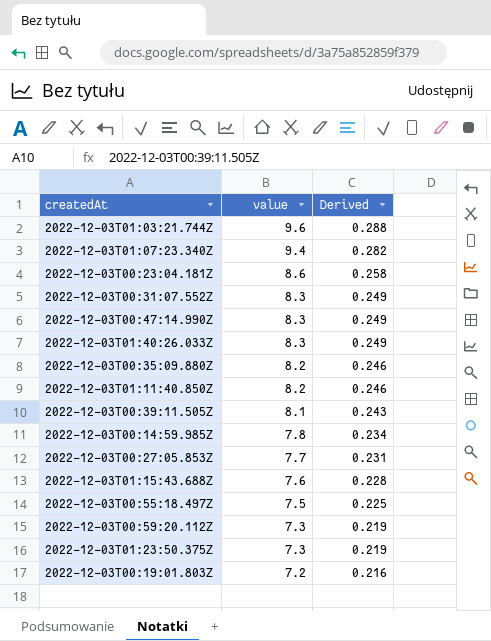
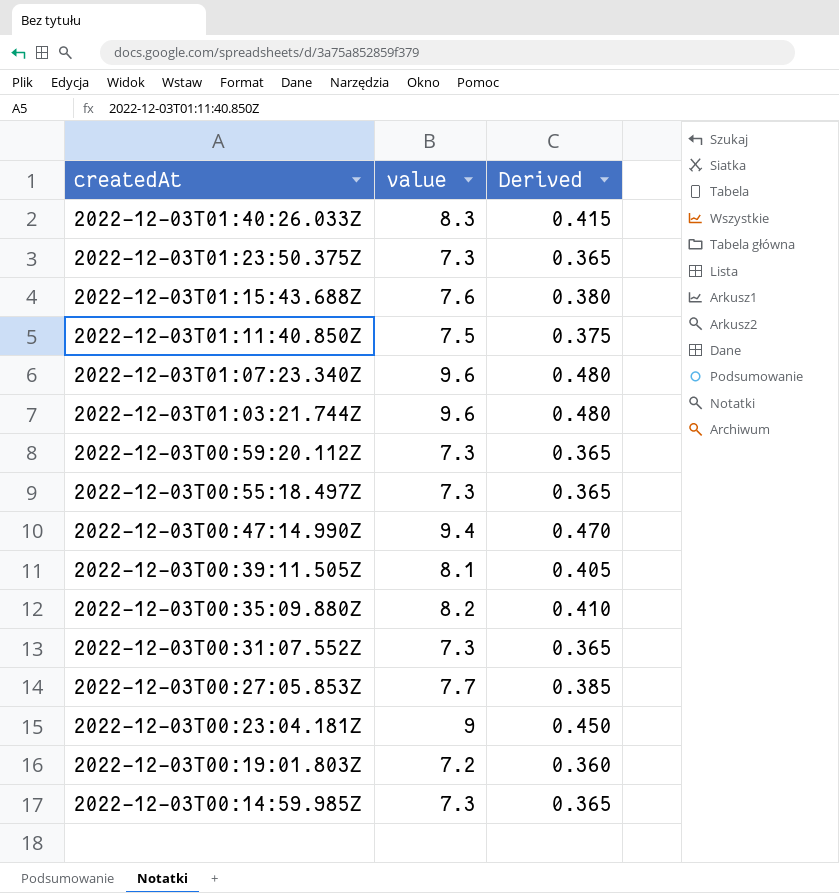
row order: value descending -> createdAt descending
column Derived | formula: [value] * 0.03 -> [value] * 0.05
2022-12-03T01:11:40.850Z | value: 8.2 -> 7.5
2022-12-03T01:07:23.340Z | value: 9.4 -> 9.6
2022-12-03T00:55:18.497Z | value: 7.5 -> 7.3
2022-12-03T00:47:14.990Z | value: 8.3 -> 9.4
2022-12-03T00:31:07.552Z | value: 8.3 -> 7.3
2022-12-03T00:23:04.181Z | value: 8.6 -> 9
2022-12-03T00:14:59.985Z | value: 7.8 -> 7.3

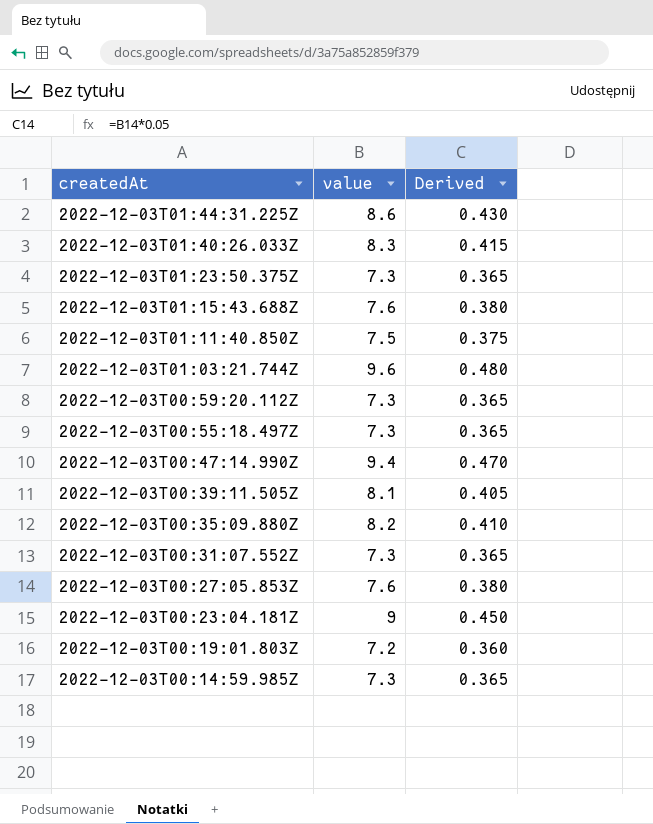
row 2022-12-03T01:07:23.340Z: 9.6 | 0.480 -> none
row 2022-12-03T01:44:31.225Z: none -> 8.6 | 0.430
2022-12-03T00:27:05.853Z | value: 7.7 -> 7.6
2022-12-03T00:27:05.853Z | Derived: 0.385 -> 0.380

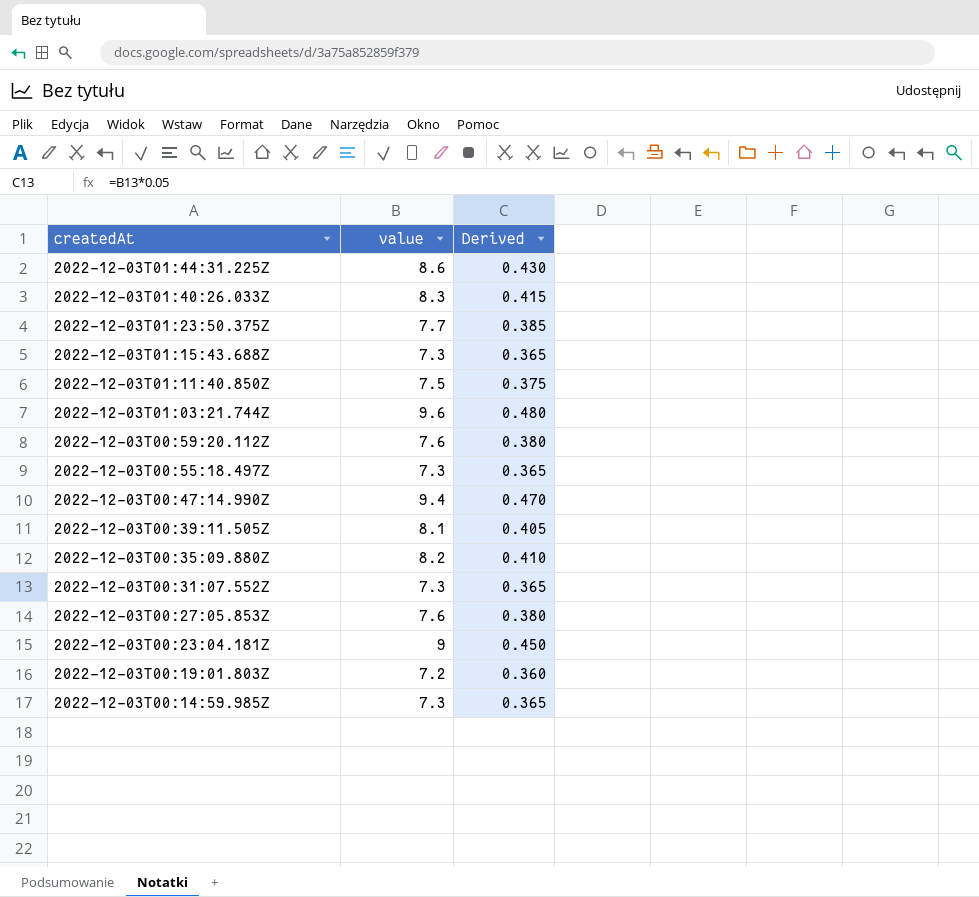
2022-12-03T01:23:50.375Z | value: 7.3 -> 7.7
2022-12-03T01:23:50.375Z | Derived: 0.365 -> 0.385
2022-12-03T01:15:43.688Z | value: 7.6 -> 7.3
2022-12-03T01:15:43.688Z | Derived: 0.380 -> 0.365
2022-12-03T00:59:20.112Z | value: 7.3 -> 7.6
2022-12-03T00:59:20.112Z | Derived: 0.365 -> 0.380

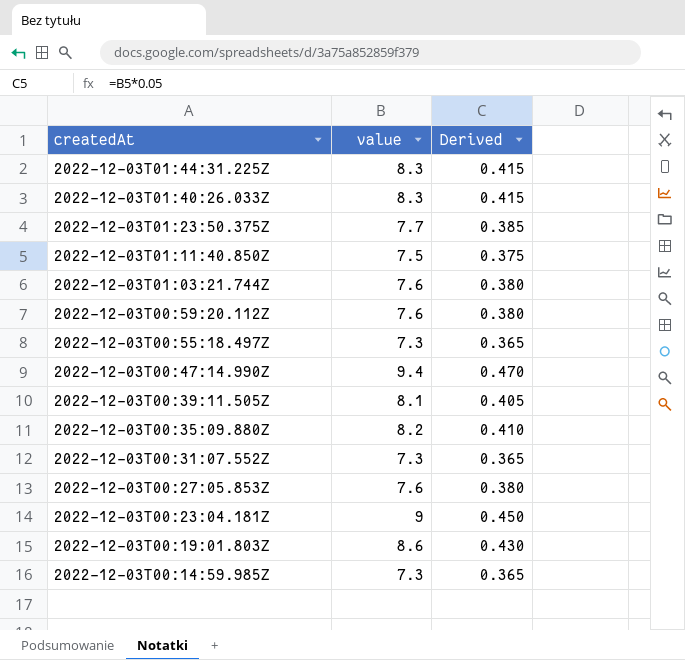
row 2022-12-03T01:15:43.688Z: 7.3 | 0.365 -> none
2022-12-03T01:44:31.225Z | value: 8.6 -> 8.3
2022-12-03T01:44:31.225Z | Derived: 0.430 -> 0.415
2022-12-03T01:03:21.744Z | value: 9.6 -> 7.6
2022-12-03T01:03:21.744Z | Derived: 0.480 -> 0.380
2022-12-03T00:19:01.803Z | value: 7.2 -> 8.6
2022-12-03T00:19:01.803Z | Derived: 0.360 -> 0.430

